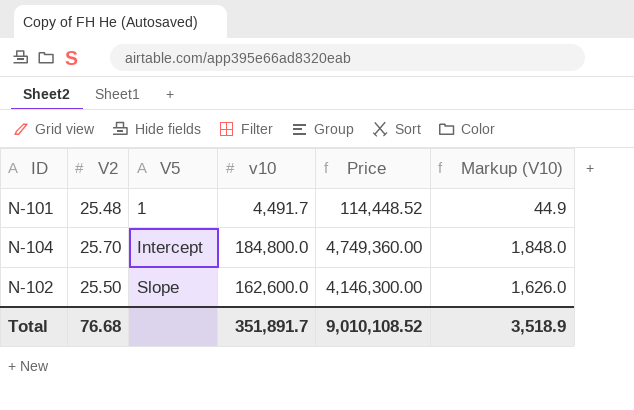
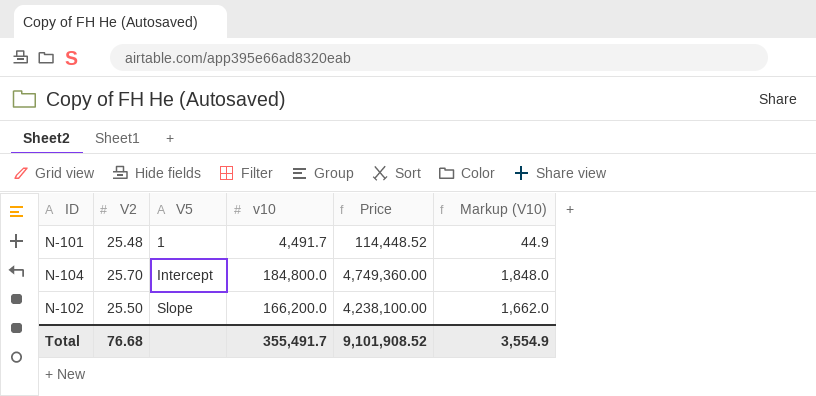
N-102 | v10: 162,600.0 -> 166,200.0
N-102 | Price: 4,146,300.00 -> 4,238,100.00
N-102 | Markup (V10): 1,626.0 -> 1,662.0
Total | v10: 351,891.7 -> 355,491.7
Total | Price: 9,010,108.52 -> 9,101,908.52
Total | Markup (V10): 3,518.9 -> 3,554.9

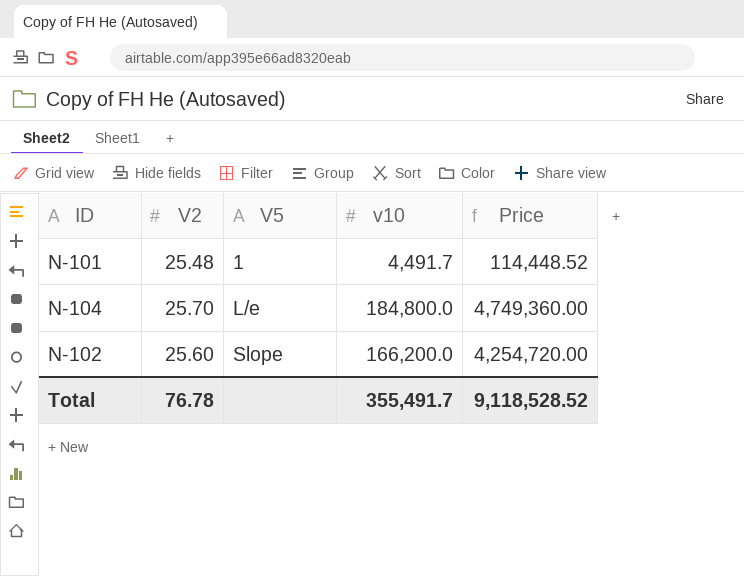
column Markup (V10) | formula: [v10] * 0.01 -> none
N-104 | V5: Intercept -> L/e
N-102 | V2: 25.50 -> 25.60
N-102 | Price: 4,238,100.00 -> 4,254,720.00
Total | V2: 76.68 -> 76.78
Total | Price: 9,101,908.52 -> 9,118,528.52

